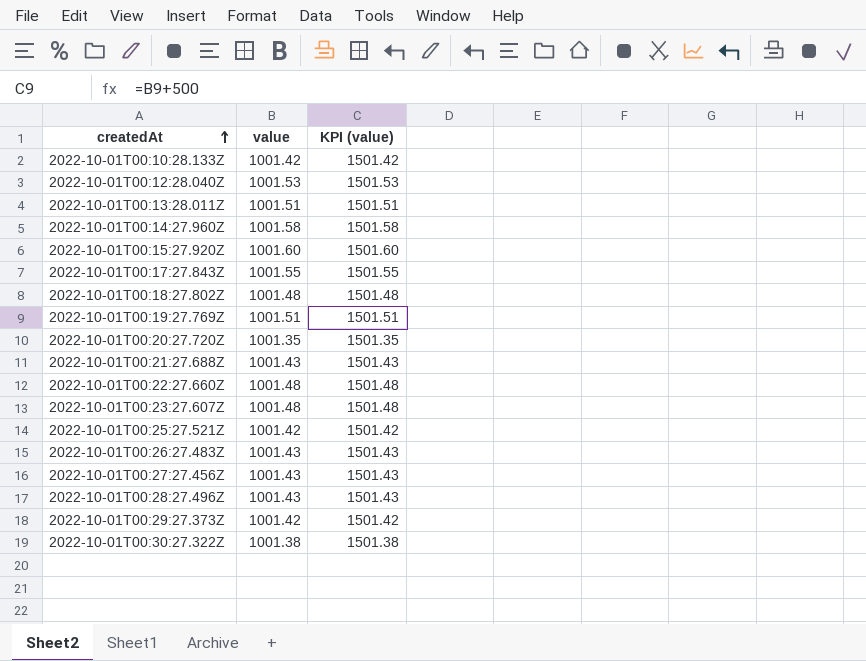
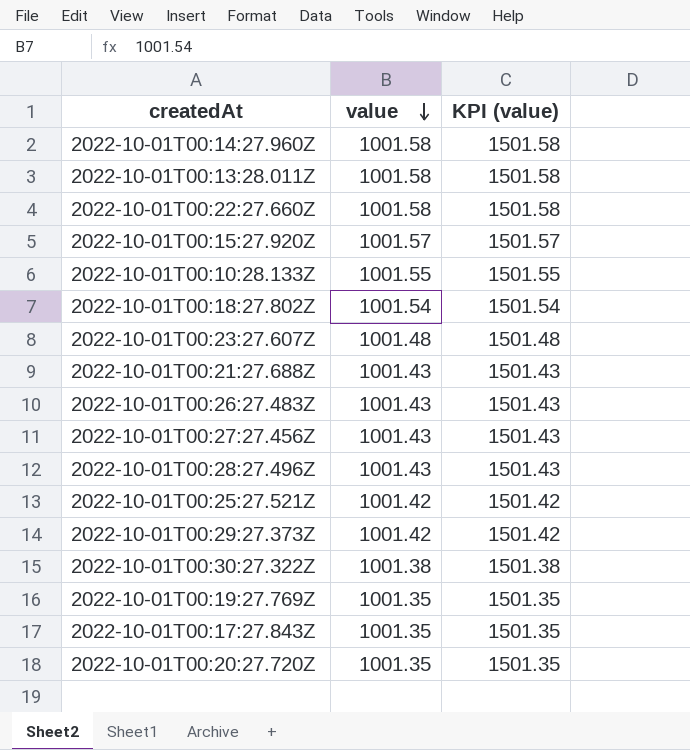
row order: createdAt ascending -> value descending
row 2022-10-01T00:12:28.040Z: 1001.53 | 1501.53 -> none
2022-10-01T00:13:28.011Z | value: 1001.51 -> 1001.58
2022-10-01T00:13:28.011Z | KPI (value): 1501.51 -> 1501.58
2022-10-01T00:22:27.660Z | value: 1001.48 -> 1001.58
2022-10-01T00:22:27.660Z | KPI (value): 1501.48 -> 1501.58
2022-10-01T00:15:27.920Z | value: 1001.60 -> 1001.57
2022-10-01T00:15:27.920Z | KPI (value): 1501.60 -> 1501.57
2022-10-01T00:10:28.133Z | value: 1001.42 -> 1001.55
2022-10-01T00:10:28.133Z | KPI (value): 1501.42 -> 1501.55
2022-10-01T00:18:27.802Z | value: 1001.48 -> 1001.54
2022-10-01T00:18:27.802Z | KPI (value): 1501.48 -> 1501.54
2022-10-01T00:19:27.769Z | value: 1001.51 -> 1001.35
2022-10-01T00:19:27.769Z | KPI (value): 1501.51 -> 1501.35
2022-10-01T00:17:27.843Z | value: 1001.55 -> 1001.35
2022-10-01T00:17:27.843Z | KPI (value): 1501.55 -> 1501.35

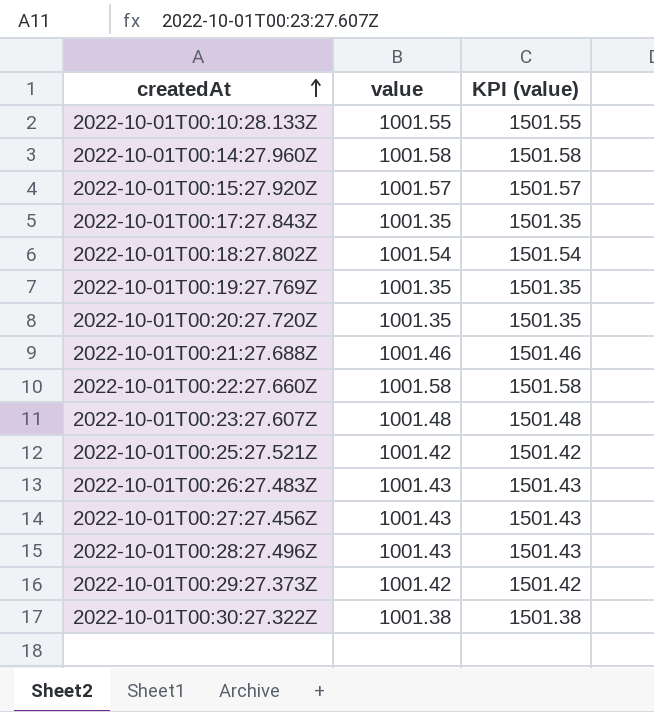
row order: value descending -> createdAt ascending
row 2022-10-01T00:13:28.011Z: 1001.58 | 1501.58 -> none
2022-10-01T00:21:27.688Z | value: 1001.43 -> 1001.46
2022-10-01T00:21:27.688Z | KPI (value): 1501.43 -> 1501.46

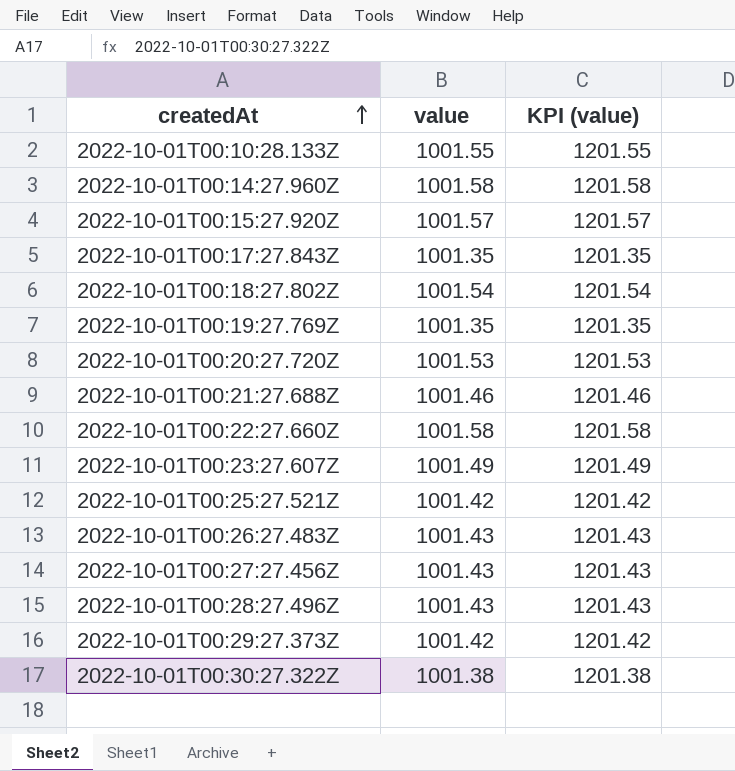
column KPI (value) | formula: [value] + 500 -> [value] + 200
2022-10-01T00:20:27.720Z | value: 1001.35 -> 1001.53
2022-10-01T00:23:27.607Z | value: 1001.48 -> 1001.49

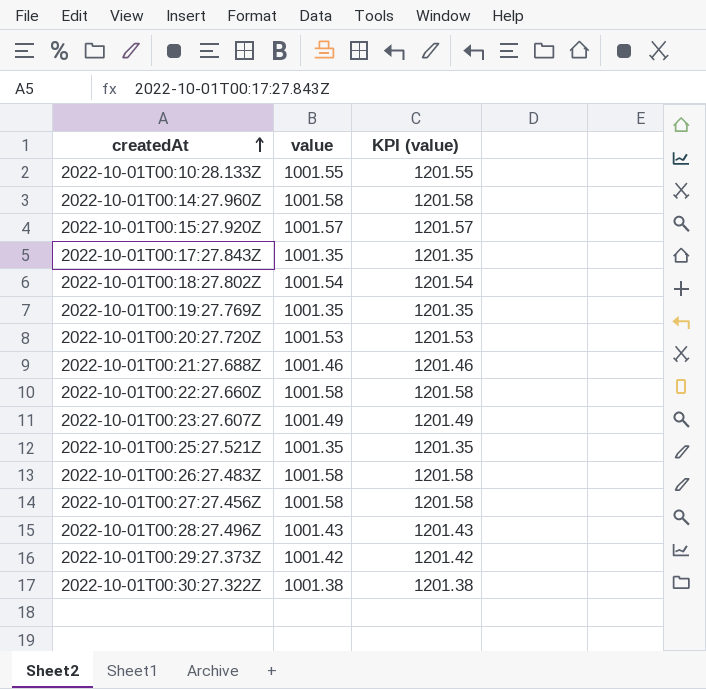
2022-10-01T00:25:27.521Z | value: 1001.42 -> 1001.35
2022-10-01T00:25:27.521Z | KPI (value): 1201.42 -> 1201.35
2022-10-01T00:26:27.483Z | value: 1001.43 -> 1001.58
2022-10-01T00:26:27.483Z | KPI (value): 1201.43 -> 1201.58
2022-10-01T00:27:27.456Z | value: 1001.43 -> 1001.58
2022-10-01T00:27:27.456Z | KPI (value): 1201.43 -> 1201.58

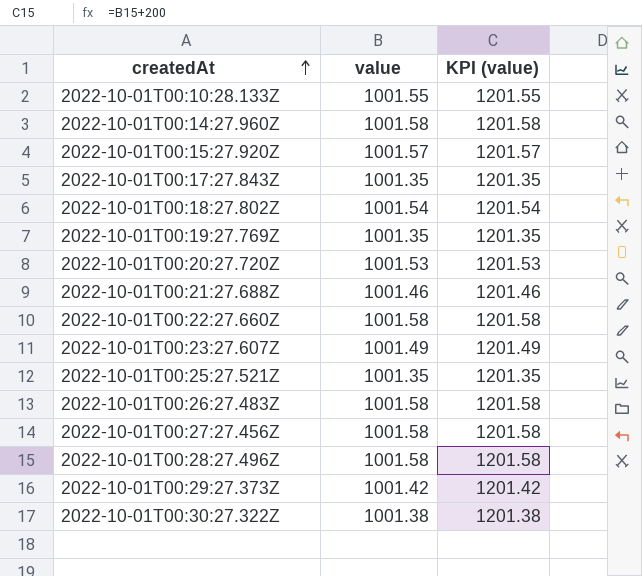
2022-10-01T00:28:27.496Z | value: 1001.43 -> 1001.58
2022-10-01T00:28:27.496Z | KPI (value): 1201.43 -> 1201.58

